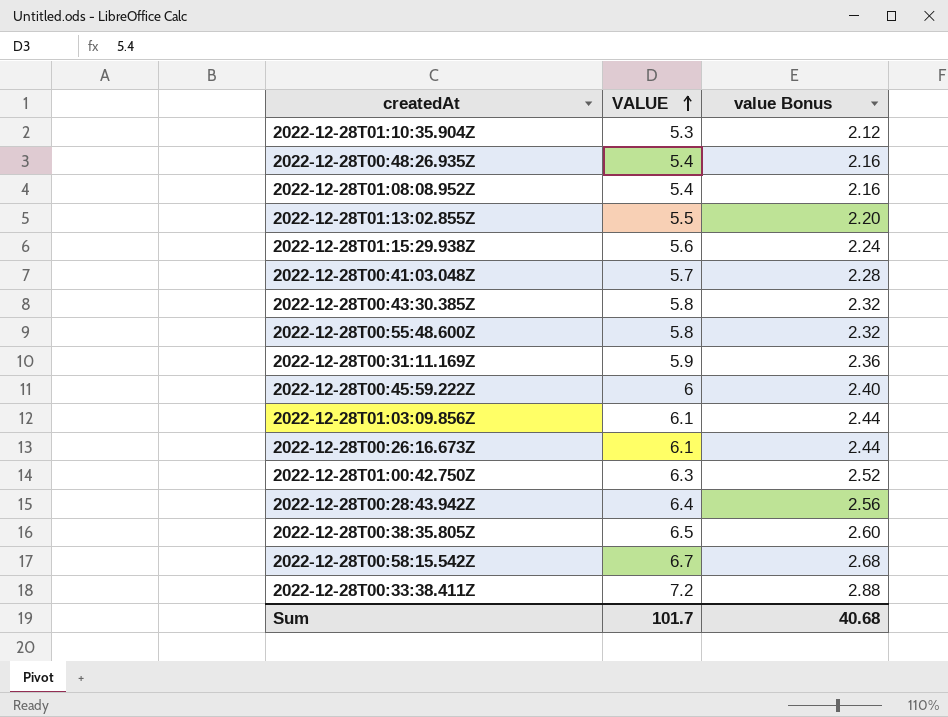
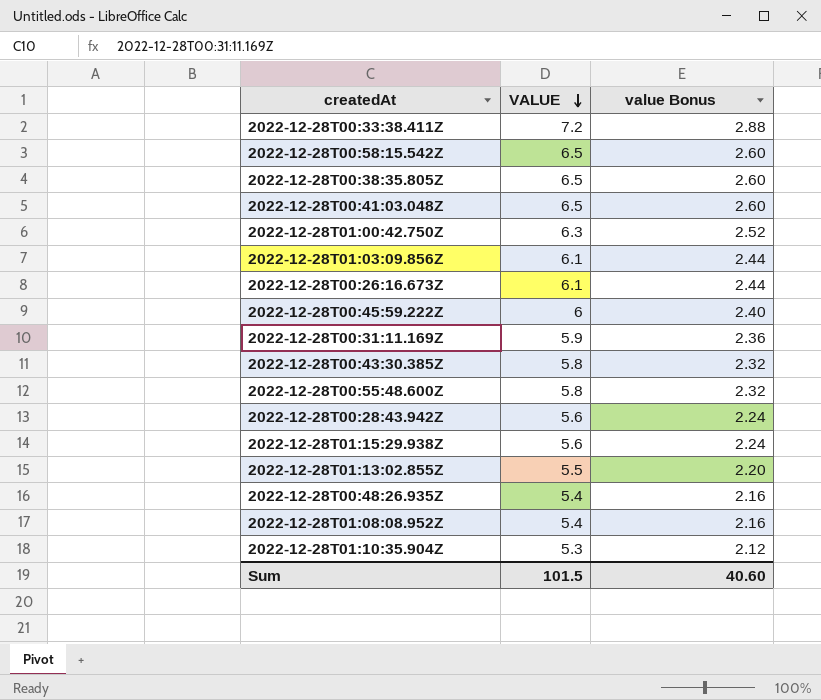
row order: VALUE ascending -> VALUE descending
2022-12-28T00:58:15.542Z | VALUE: 6.7 -> 6.5
2022-12-28T00:58:15.542Z | value Bonus: 2.68 -> 2.60
2022-12-28T00:41:03.048Z | VALUE: 5.7 -> 6.5
2022-12-28T00:41:03.048Z | value Bonus: 2.28 -> 2.60
2022-12-28T00:28:43.942Z | VALUE: 6.4 -> 5.6
2022-12-28T00:28:43.942Z | value Bonus: 2.56 -> 2.24
Sum | VALUE: 101.7 -> 101.5
Sum | value Bonus: 40.68 -> 40.60

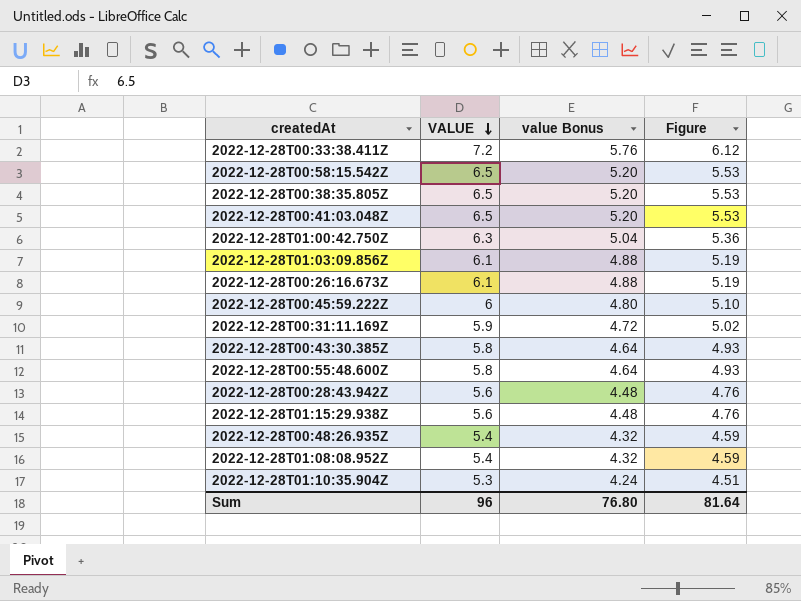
column value Bonus | formula: [VALUE] * 0.4 -> [VALUE] * 0.8
column Figure | formula: none -> [VALUE] * 0.85
row 2022-12-28T01:13:02.855Z: 5.5 | 2.20 -> none
Sum | VALUE: 101.5 -> 96
Sum | value Bonus: 40.60 -> 76.80

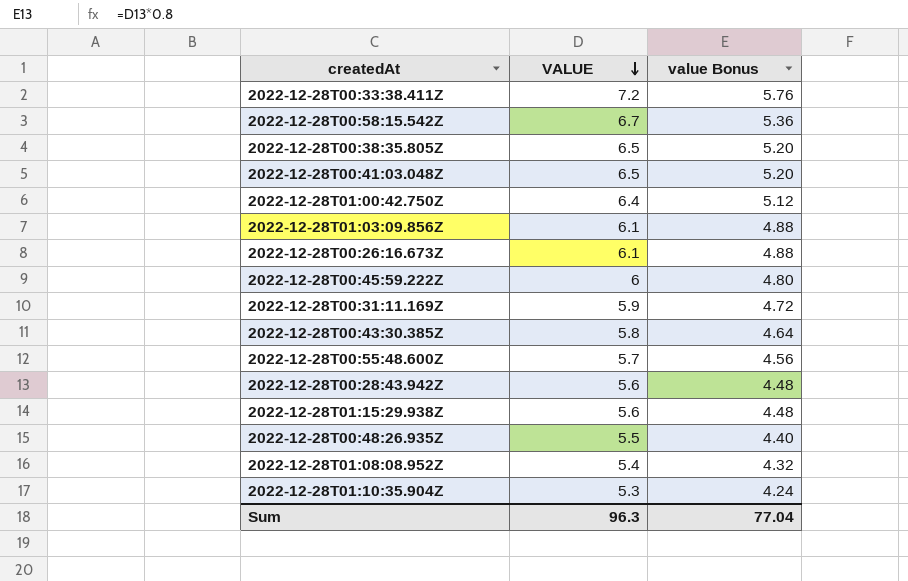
column Figure | formula: [VALUE] * 0.85 -> none
2022-12-28T00:58:15.542Z | VALUE: 6.5 -> 6.7
2022-12-28T00:58:15.542Z | value Bonus: 5.20 -> 5.36
2022-12-28T01:00:42.750Z | VALUE: 6.3 -> 6.4
2022-12-28T01:00:42.750Z | value Bonus: 5.04 -> 5.12
2022-12-28T00:55:48.600Z | VALUE: 5.8 -> 5.7
2022-12-28T00:55:48.600Z | value Bonus: 4.64 -> 4.56
2022-12-28T00:48:26.935Z | VALUE: 5.4 -> 5.5
2022-12-28T00:48:26.935Z | value Bonus: 4.32 -> 4.40
Sum | VALUE: 96 -> 96.3
Sum | value Bonus: 76.80 -> 77.04

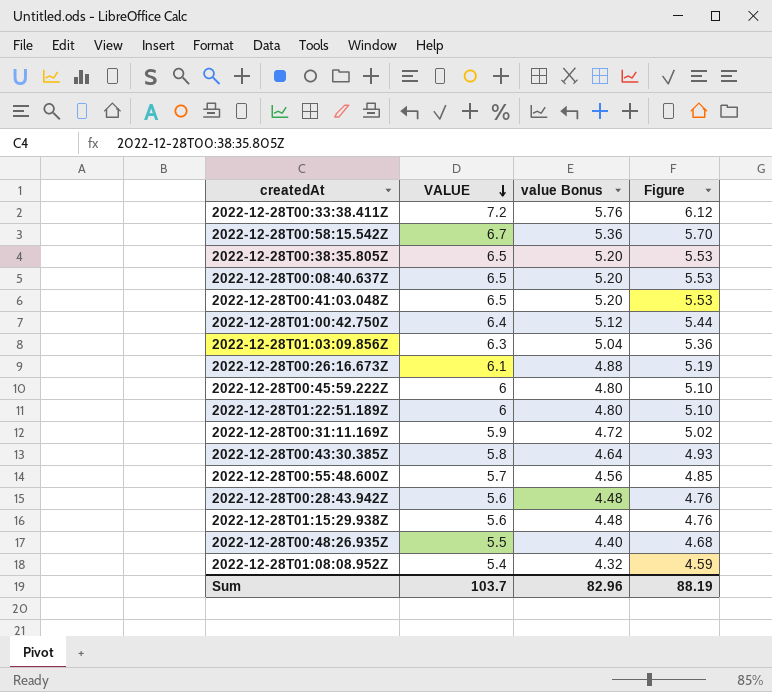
column Figure | formula: none -> [VALUE] * 0.85
row 2022-12-28T01:10:35.904Z: 5.3 | 4.24 -> none
row 2022-12-28T00:08:40.637Z: none -> 6.5 | 5.20 | 5.53
2022-12-28T01:03:09.856Z | VALUE: 6.1 -> 6.3
2022-12-28T01:03:09.856Z | value Bonus: 4.88 -> 5.04
row 2022-12-28T01:22:51.189Z: none -> 6 | 4.80 | 5.10
Sum | VALUE: 96.3 -> 103.7
Sum | value Bonus: 77.04 -> 82.96

